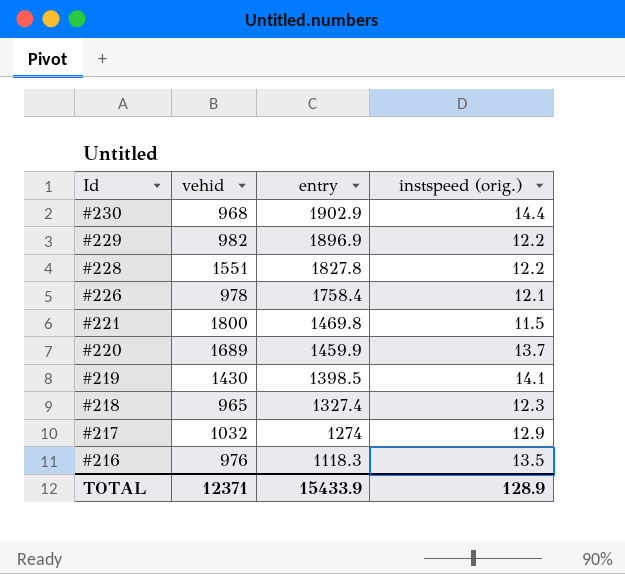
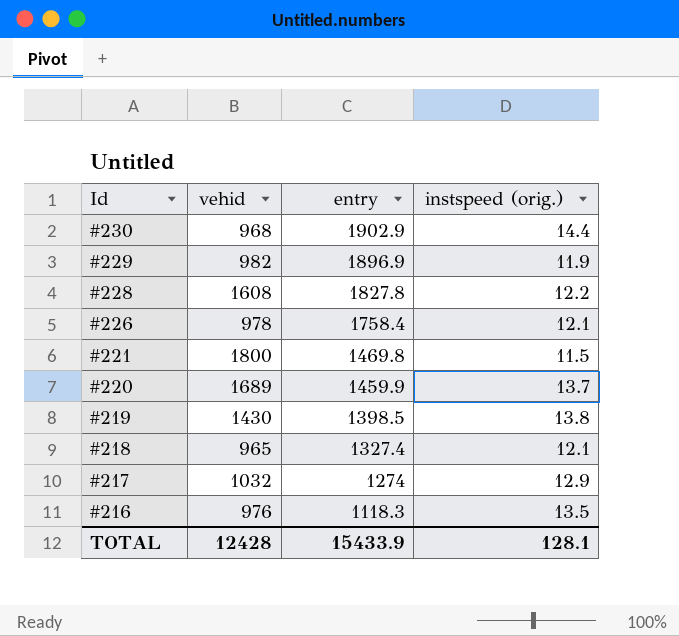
#229 | instspeed (orig.): 12.2 -> 11.9
#228 | vehid: 1551 -> 1608
#219 | instspeed (orig.): 14.1 -> 13.8
#218 | instspeed (orig.): 12.3 -> 12.1
TOTAL | vehid: 12371 -> 12428
TOTAL | instspeed (orig.): 128.9 -> 128.1

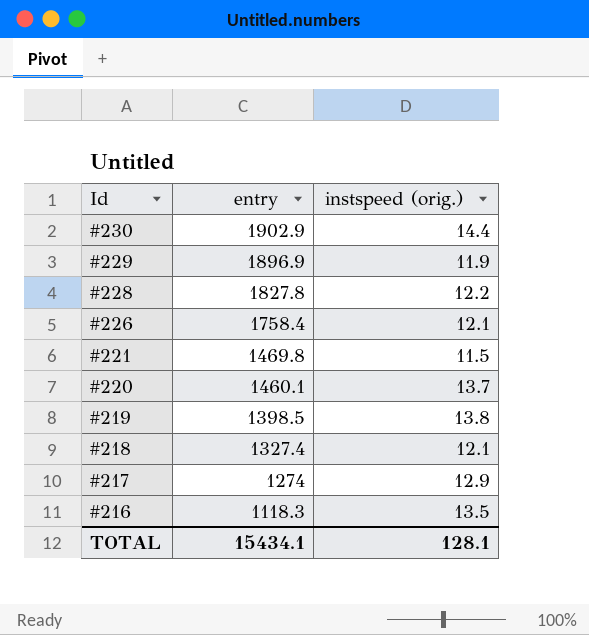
column vehid | position: 2 -> none
#220 | entry: 1459.9 -> 1460.1
TOTAL | entry: 15433.9 -> 15434.1

